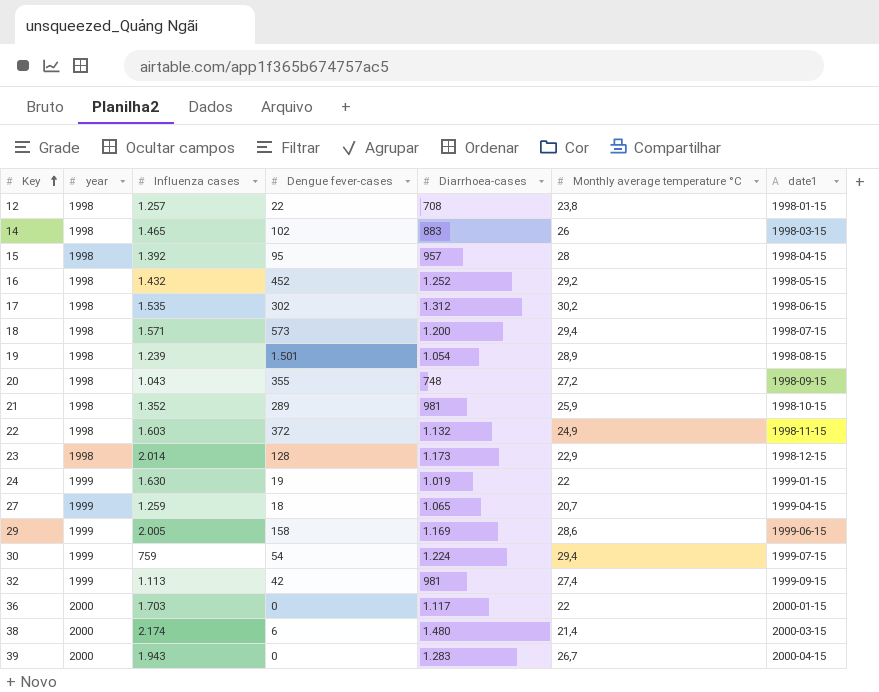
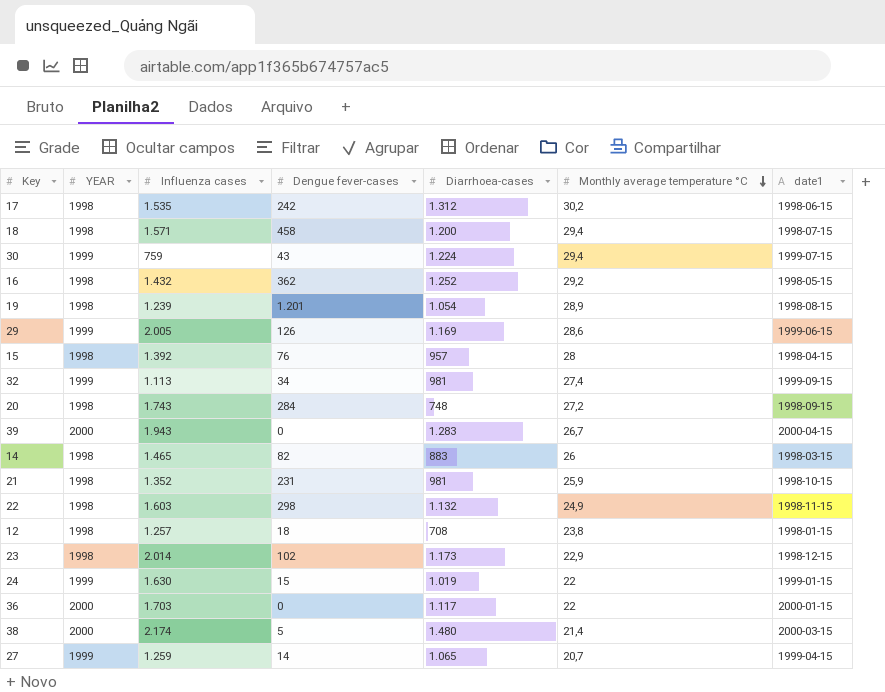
row order: Key ascending -> Monthly average temperature °C descending
column name: year -> YEAR
17 | Dengue fever-cases: 302 -> 242
18 | Dengue fever-cases: 573 -> 458
30 | Dengue fever-cases: 54 -> 43
16 | Dengue fever-cases: 452 -> 362
19 | Dengue fever-cases: 1.501 -> 1.201
29 | Dengue fever-cases: 158 -> 126
15 | Dengue fever-cases: 95 -> 76
32 | Dengue fever-cases: 42 -> 34
20 | Influenza cases: 1.043 -> 1.743
20 | Dengue fever-cases: 355 -> 284
14 | Dengue fever-cases: 102 -> 82
21 | Dengue fever-cases: 289 -> 231
22 | Dengue fever-cases: 372 -> 298
12 | Dengue fever-cases: 22 -> 18
23 | Dengue fever-cases: 128 -> 102
24 | Dengue fever-cases: 19 -> 15
38 | Dengue fever-cases: 6 -> 5
27 | Dengue fever-cases: 18 -> 14

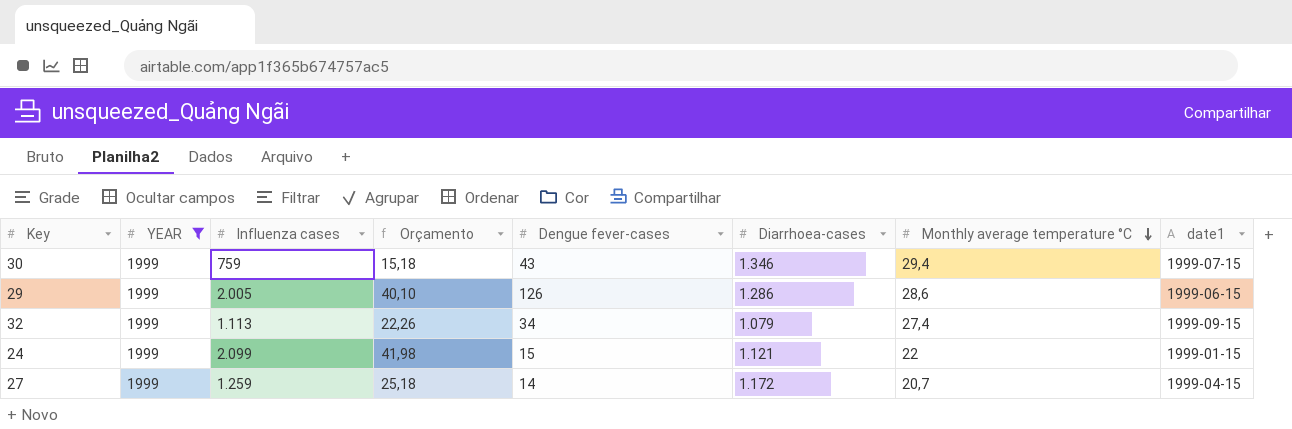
filter: none -> YEAR = 1999
column Orçamento | formula: none -> [Influenza cases] * 0,02
30 | Diarrhoea-cases: 1.224 -> 1.346
29 | Diarrhoea-cases: 1.169 -> 1.286
32 | Diarrhoea-cases: 981 -> 1.079
24 | Influenza cases: 1.630 -> 2.099
24 | Diarrhoea-cases: 1.019 -> 1.121
27 | Diarrhoea-cases: 1.065 -> 1.172

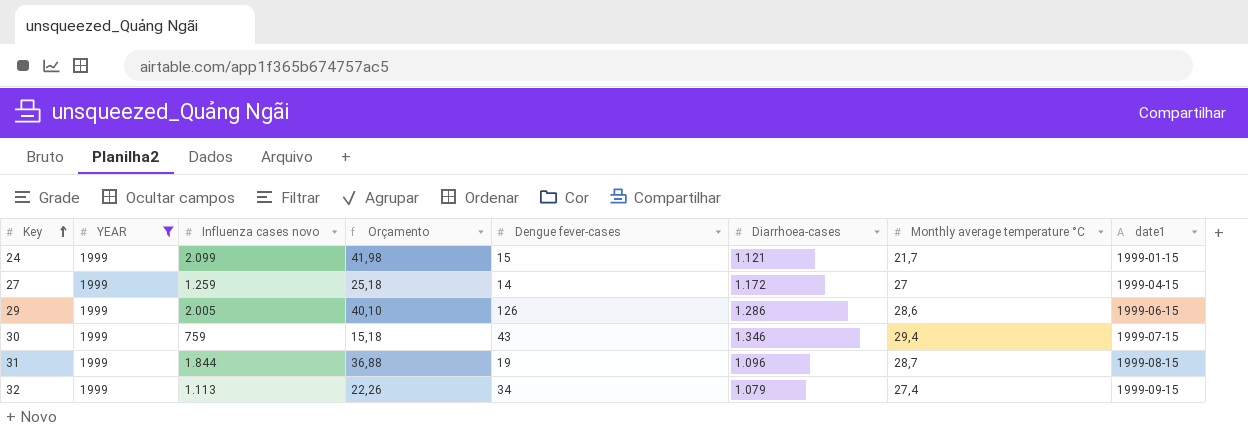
row order: Monthly average temperature °C descending -> Key ascending
column name: Influenza cases -> Influenza cases novo
24 | Monthly average temperature °C: 22 -> 21,7
27 | Monthly average temperature °C: 20,7 -> 27
row 31: none -> 1999 | 1.844 | 36,88 | 19 | 1.096 | 28,7 | 1999-08-15

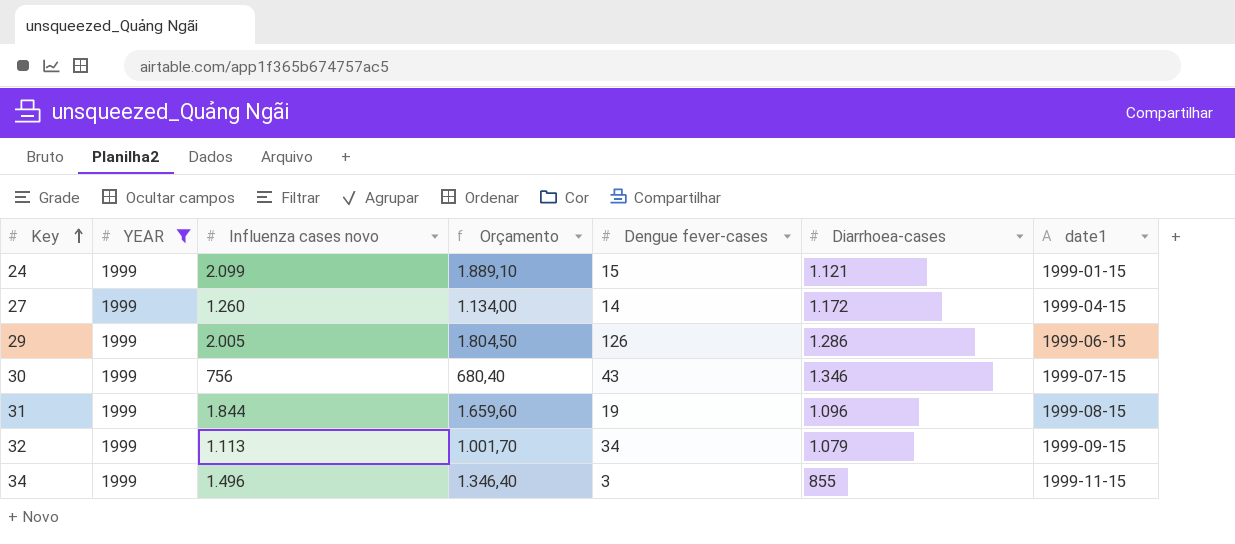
column Monthly average temperature °C | position: 7 -> none
column Orçamento | formula: [Influenza cases novo] * 0,02 -> [Influenza cases novo] * 0,9
27 | Influenza cases novo: 1.259 -> 1.260
30 | Influenza cases novo: 759 -> 756
row 34: none -> 1999 | 1.496 | 1.346,40 | 3 | 855 | 1999-11-15

